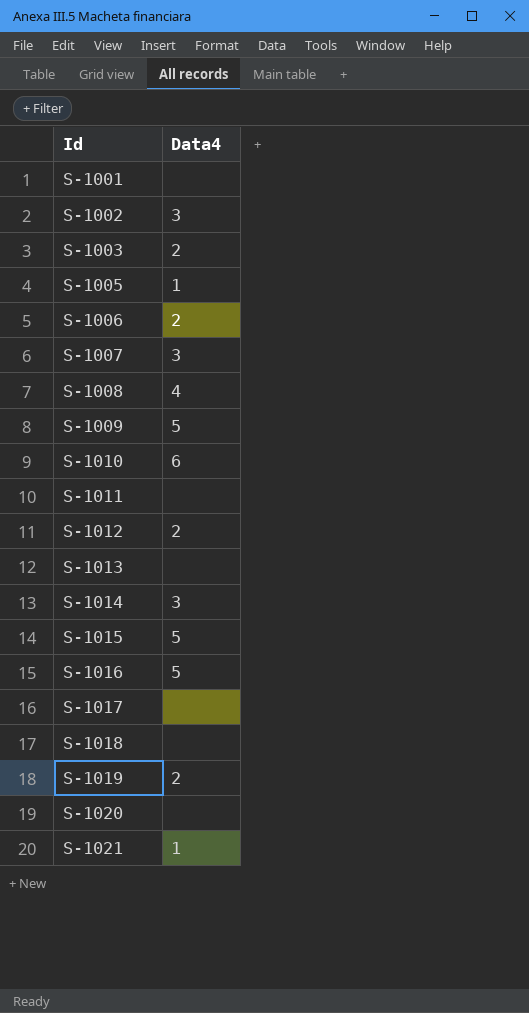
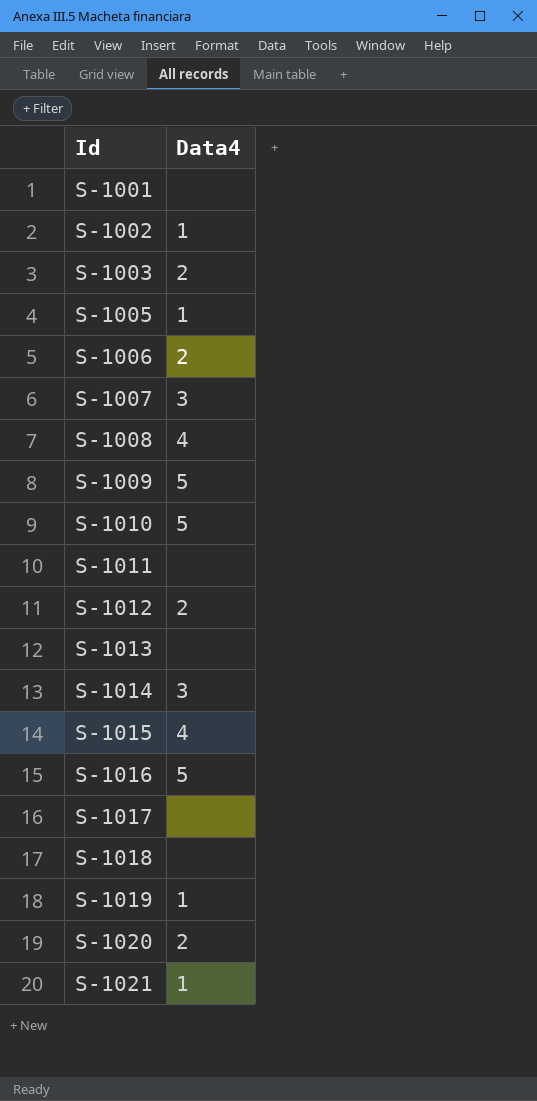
S-1002 | Data4: 3 -> 1
S-1010 | Data4: 6 -> 5
S-1015 | Data4: 5 -> 4
S-1019 | Data4: 2 -> 1
S-1020 | Data4: none -> 2

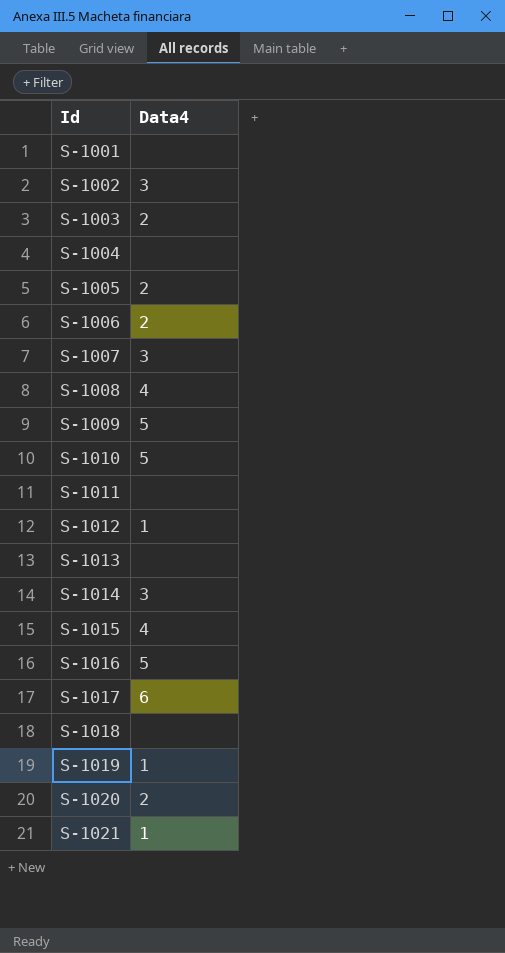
S-1002 | Data4: 1 -> 3
row S-1004: none -> none
S-1005 | Data4: 1 -> 2
S-1012 | Data4: 2 -> 1
S-1017 | Data4: none -> 6

